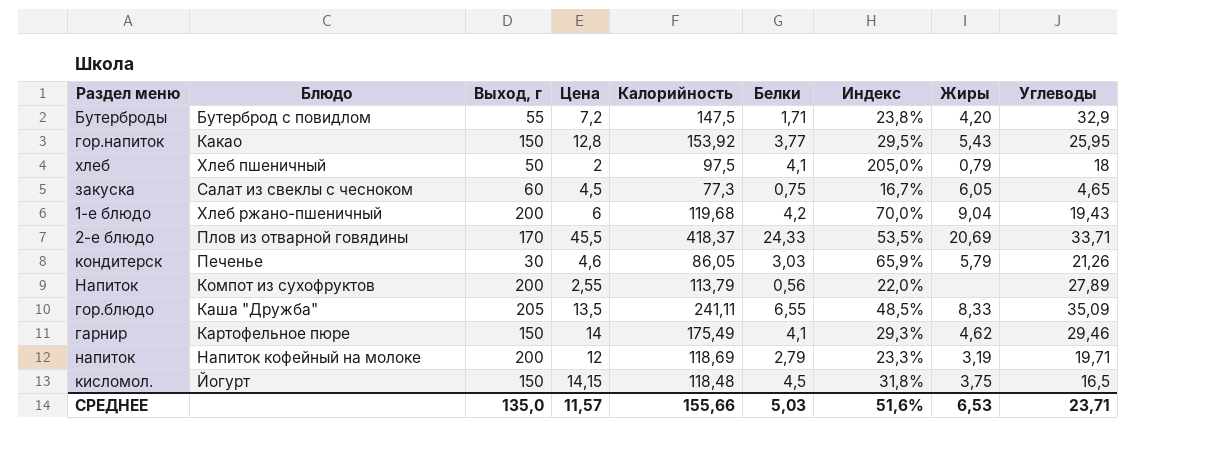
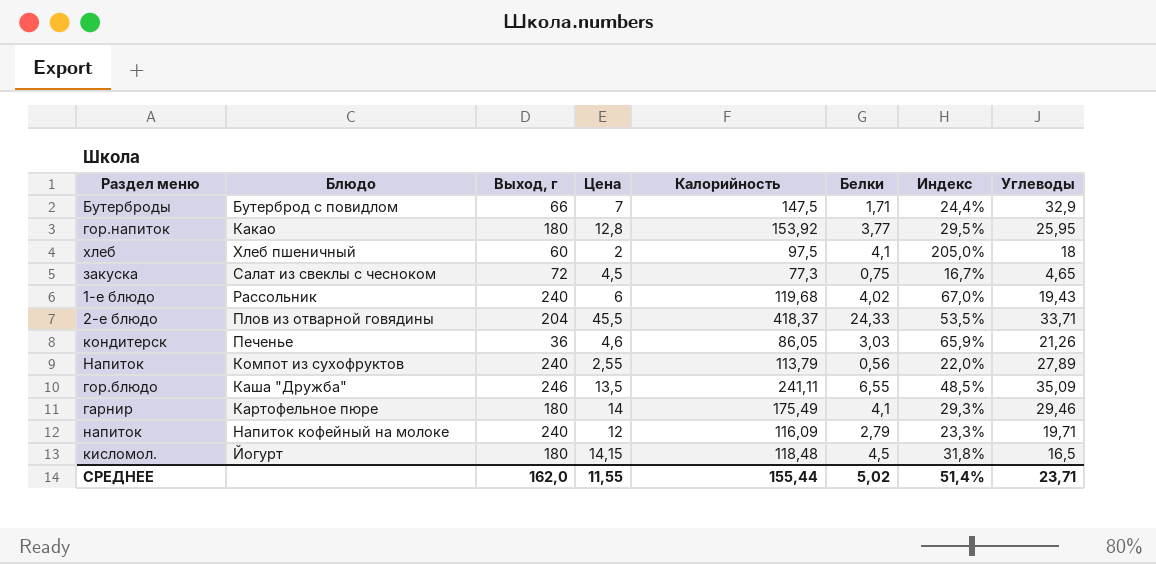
column Жиры | position: 8 -> none
Бутерброды | Выход, г: 55 -> 66
Бутерброды | Цена: 7,2 -> 7
Бутерброды | Индекс: 23,8% -> 24,4%
гор.напиток | Выход, г: 150 -> 180
хлеб | Выход, г: 50 -> 60
закуска | Выход, г: 60 -> 72
1-е блюдо | Блюдо: Хлеб ржано-пшеничный -> Рассольник
1-е блюдо | Выход, г: 200 -> 240
1-е блюдо | Белки: 4,2 -> 4,02
1-е блюдо | Индекс: 70,0% -> 67,0%
2-е блюдо | Выход, г: 170 -> 204
кондитерск | Выход, г: 30 -> 36
Напиток | Выход, г: 200 -> 240
гор.блюдо | Выход, г: 205 -> 246
гарнир | Выход, г: 150 -> 180
напиток | Выход, г: 200 -> 240
напиток | Калорийность: 118,69 -> 116,09
кисломол. | Выход, г: 150 -> 180
СРЕДНЕЕ | Выход, г: 135,0 -> 162,0
СРЕДНЕЕ | Цена: 11,57 -> 11,55
СРЕДНЕЕ | Калорийность: 155,66 -> 155,44
СРЕДНЕЕ | Белки: 5,03 -> 5,02
СРЕДНЕЕ | Индекс: 51,6% -> 51,4%

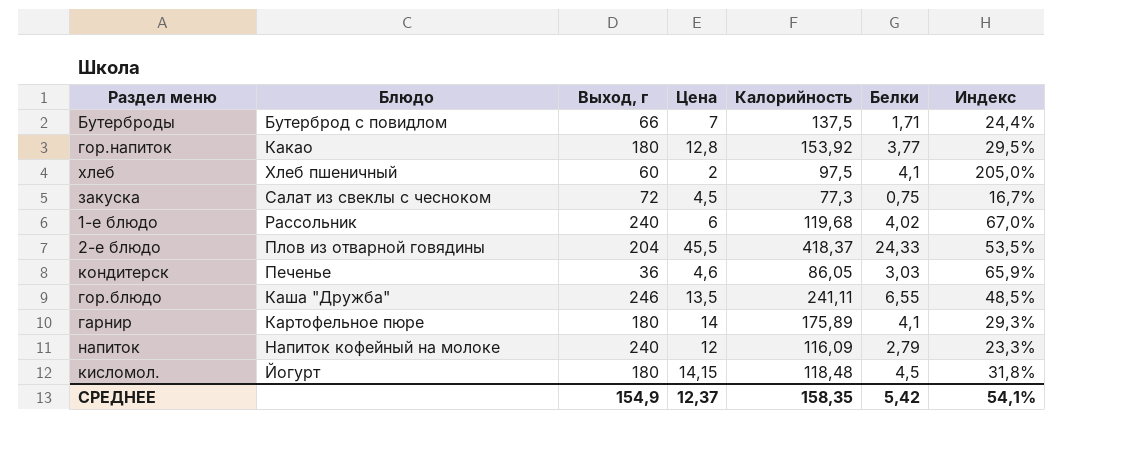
column Углеводы | position: 8 -> none
row Напиток: Компот из сухофруктов | 240 | 2,55 | 113,79 | 0,56 | 22,0% | 27,89 -> none
Бутерброды | Калорийность: 147,5 -> 137,5
гарнир | Калорийность: 175,49 -> 175,89
СРЕДНЕЕ | Выход, г: 162,0 -> 154,9
СРЕДНЕЕ | Цена: 11,55 -> 12,37
СРЕДНЕЕ | Калорийность: 155,44 -> 158,35
СРЕДНЕЕ | Белки: 5,02 -> 5,42
СРЕДНЕЕ | Индекс: 51,4% -> 54,1%

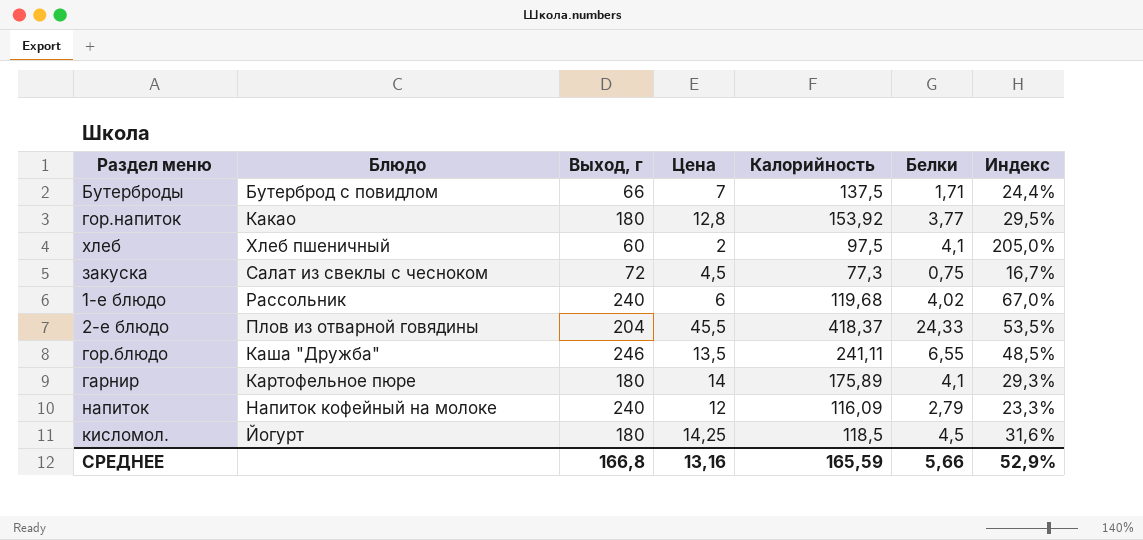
row кондитерск: Печенье | 36 | 4,6 | 86,05 | 3,03 | 65,9% -> none
кисломол. | Цена: 14,15 -> 14,25
кисломол. | Калорийность: 118,48 -> 118,5
кисломол. | Индекс: 31,8% -> 31,6%
СРЕДНЕЕ | Выход, г: 154,9 -> 166,8
СРЕДНЕЕ | Цена: 12,37 -> 13,16
СРЕДНЕЕ | Калорийность: 158,35 -> 165,59
СРЕДНЕЕ | Белки: 5,42 -> 5,66
СРЕДНЕЕ | Индекс: 54,1% -> 52,9%

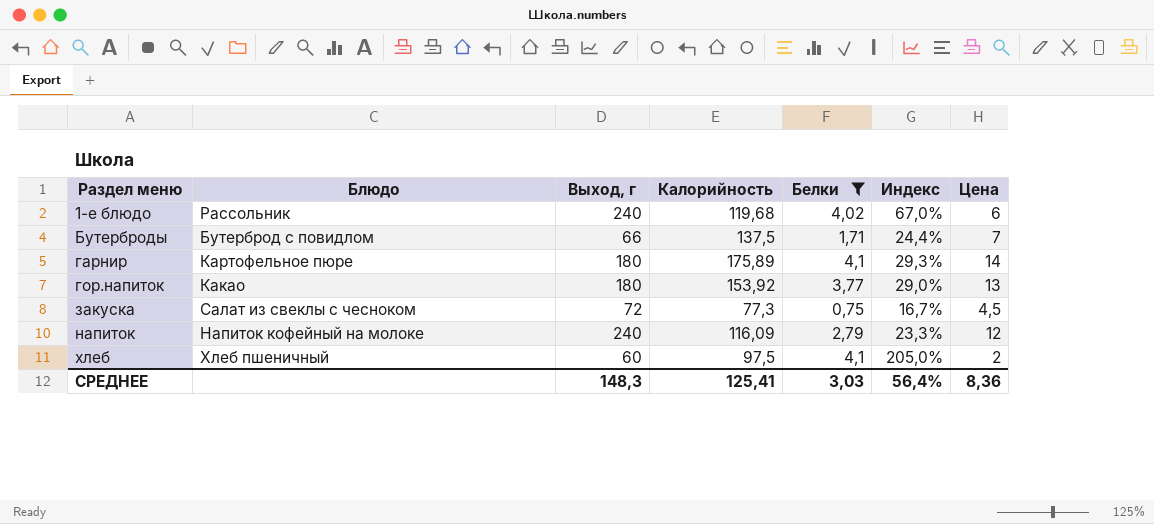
filter: none -> Белки <= 4,1
row order: none -> Раздел меню ascending
column Цена | position: 4 -> 7
гор.напиток | Индекс: 29,5% -> 29,0%
гор.напиток | Цена: 12,8 -> 13
СРЕДНЕЕ | Выход, г: 166,8 -> 148,3
СРЕДНЕЕ | Калорийность: 165,59 -> 125,41
СРЕДНЕЕ | Белки: 5,66 -> 3,03
СРЕДНЕЕ | Индекс: 52,9% -> 56,4%
СРЕДНЕЕ | Цена: 13,16 -> 8,36

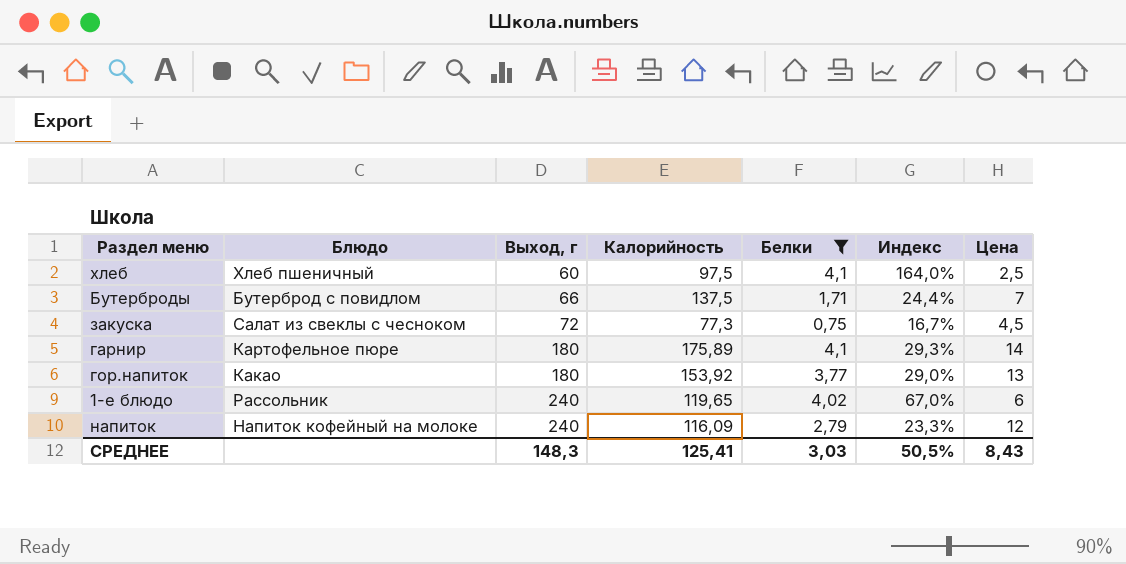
row order: Раздел меню ascending -> Выход, г ascending
хлеб | Индекс: 205,0% -> 164,0%
хлеб | Цена: 2 -> 2,5
1-е блюдо | Калорийность: 119,68 -> 119,65
СРЕДНЕЕ | Индекс: 56,4% -> 50,5%
СРЕДНЕЕ | Цена: 8,36 -> 8,43

